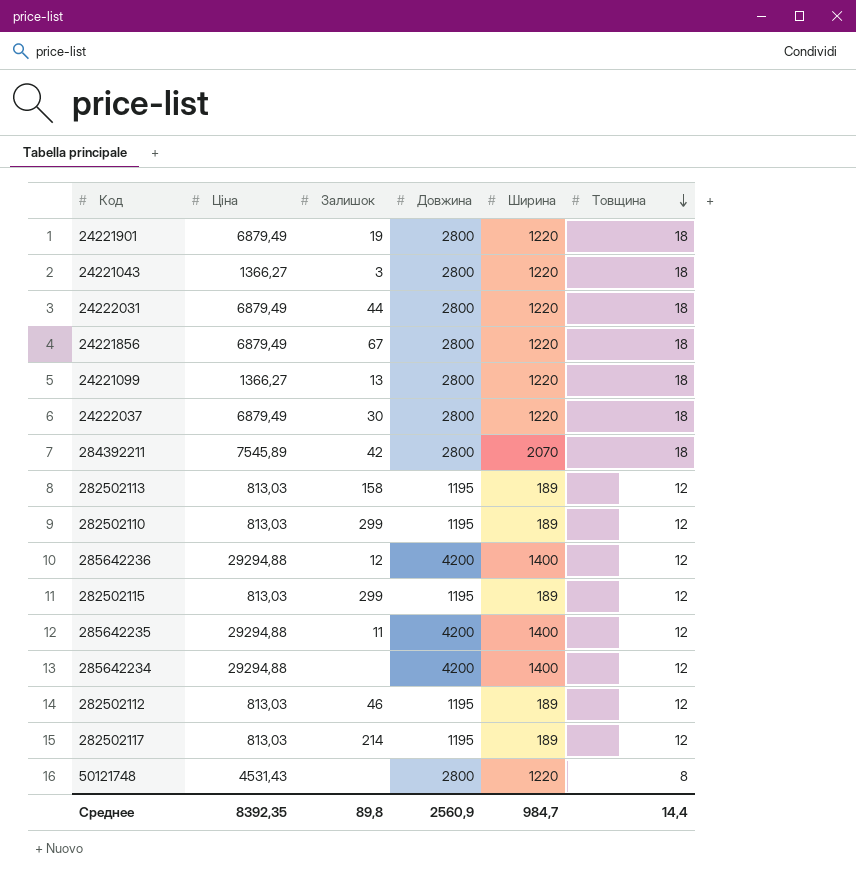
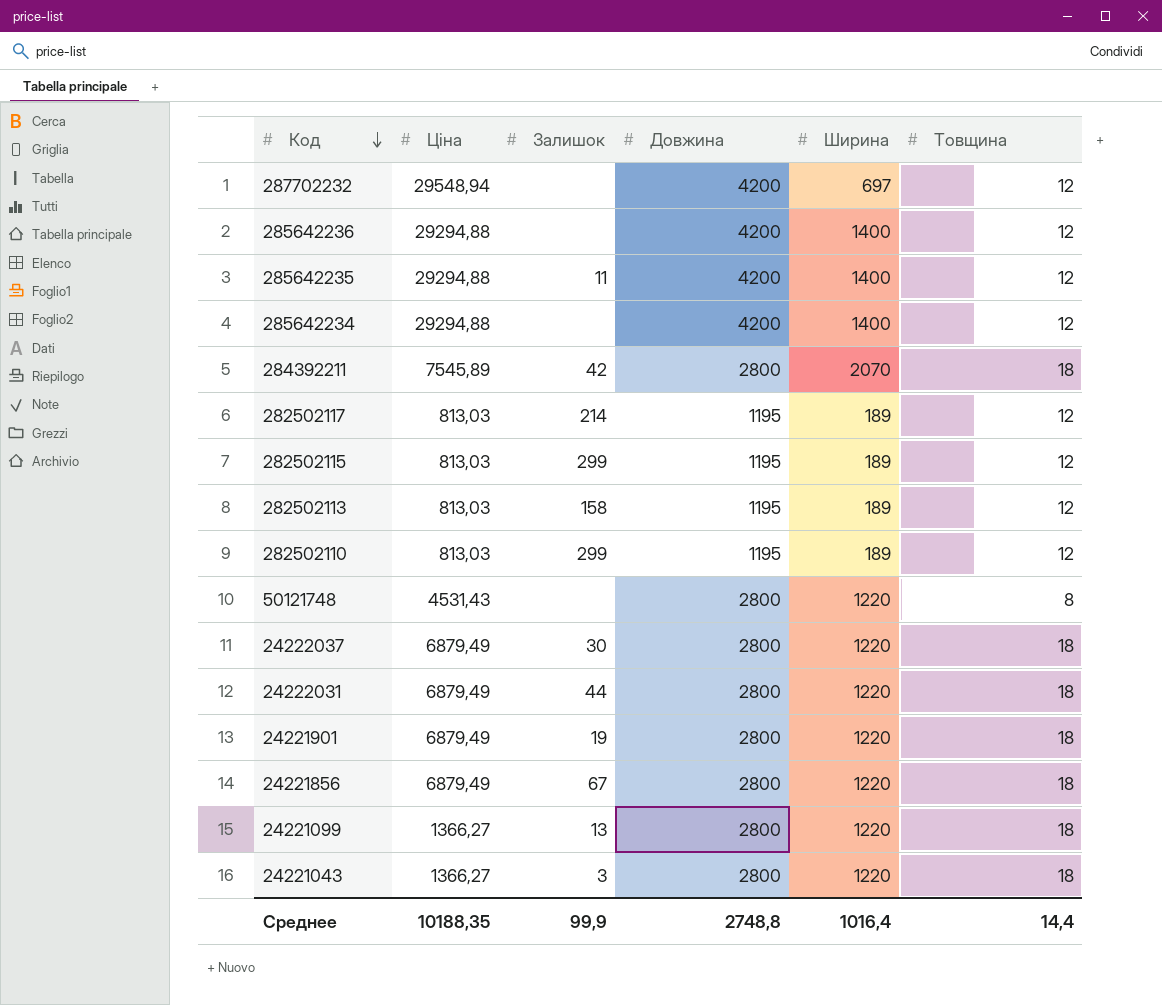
row order: Товщина descending -> Код descending
row 282502112: 813,03 | 46 | 1195 | 189 | 12 -> none
row 287702232: none -> 29548,94 | none | 4200 | 697 | 12
285642236 | Залишок: 12 -> none
Среднее | Ціна: 8392,35 -> 10188,35
Среднее | Залишок: 89,8 -> 99,9
Среднее | Довжина: 2560,9 -> 2748,8
Среднее | Ширина: 984,7 -> 1016,4

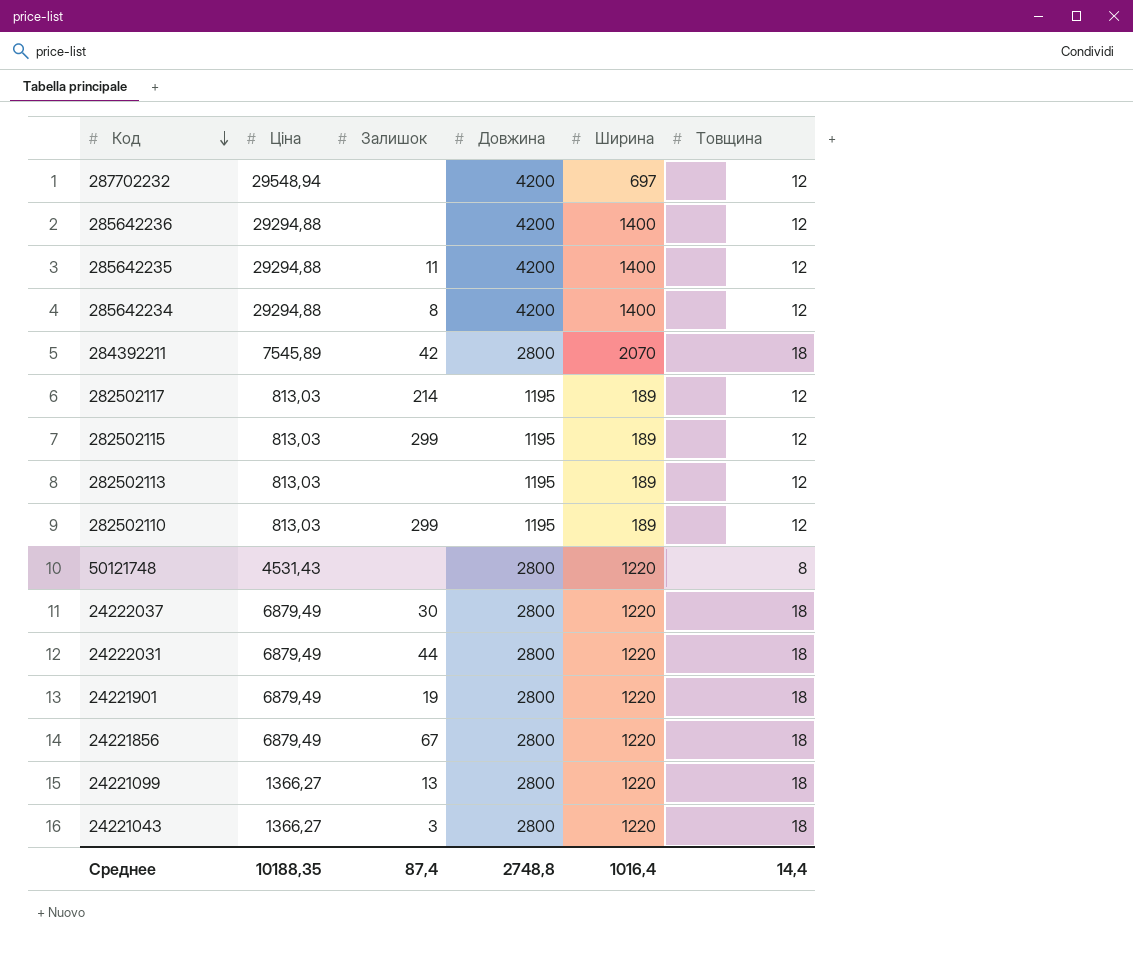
285642234 | Залишок: none -> 8
282502113 | Залишок: 158 -> none
Среднее | Залишок: 99,9 -> 87,4

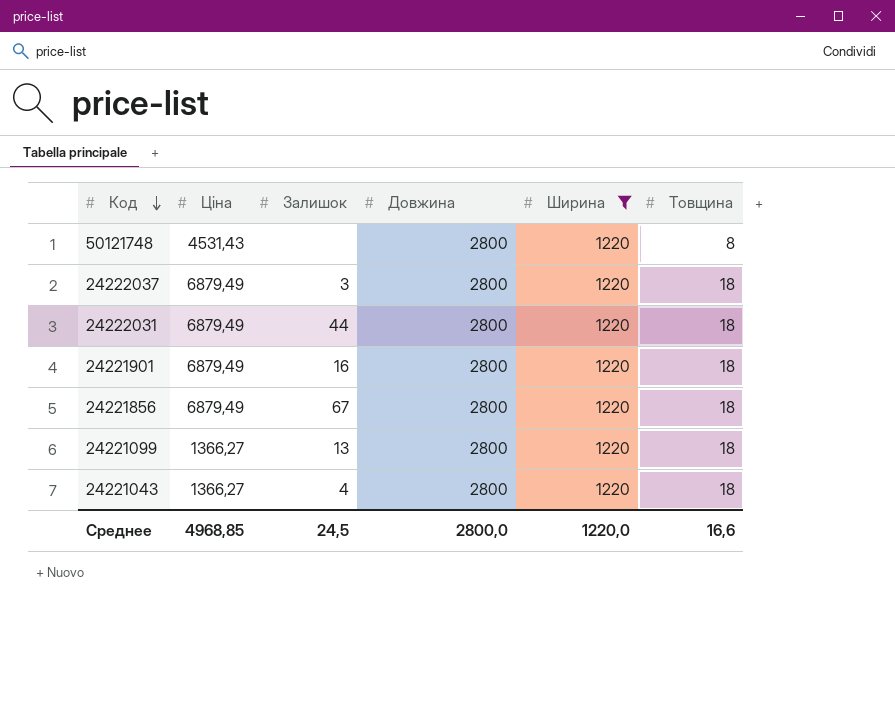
filter: none -> Ширина = 1220
24222037 | Залишок: 30 -> 3
24221901 | Залишок: 19 -> 16
24221043 | Залишок: 3 -> 4
Среднее | Ціна: 10188,35 -> 4968,85
Среднее | Залишок: 87,4 -> 24,5
Среднее | Довжина: 2748,8 -> 2800,0
Среднее | Ширина: 1016,4 -> 1220,0
Среднее | Товщина: 14,4 -> 16,6

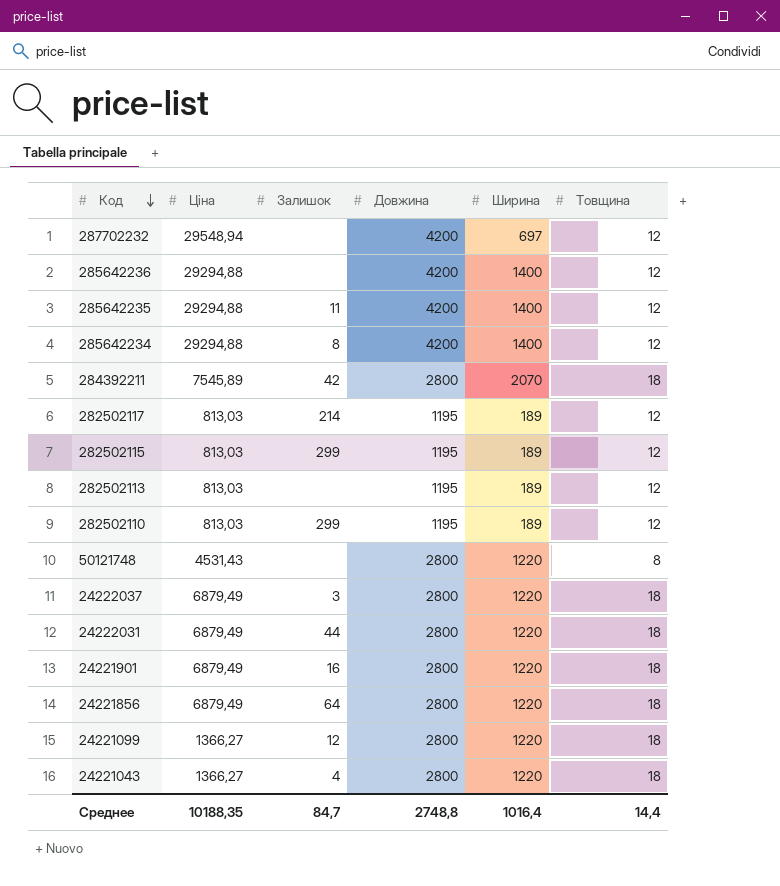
filter: Ширина = 1220 -> none
24221856 | Залишок: 67 -> 64
24221099 | Залишок: 13 -> 12
Среднее | Ціна: 4968,85 -> 10188,35
Среднее | Залишок: 24,5 -> 84,7
Среднее | Довжина: 2800,0 -> 2748,8
Среднее | Ширина: 1220,0 -> 1016,4
Среднее | Товщина: 16,6 -> 14,4

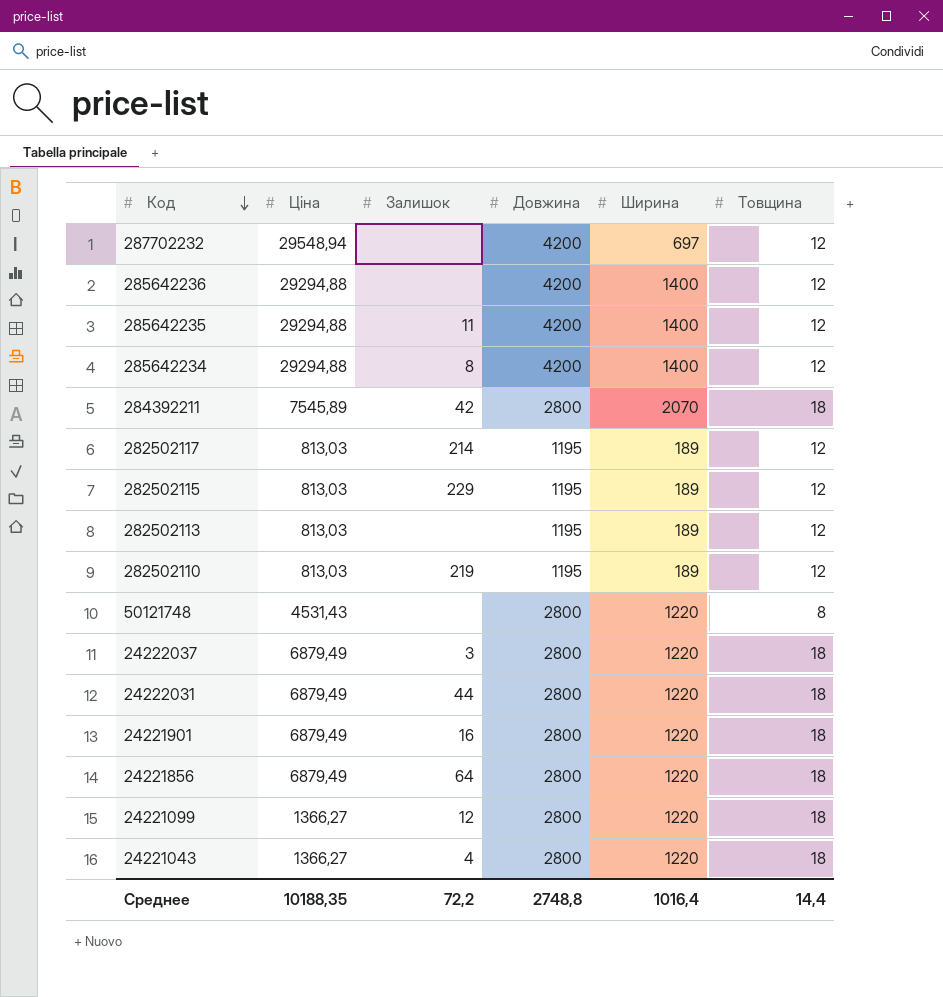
282502115 | Залишок: 299 -> 229
282502110 | Залишок: 299 -> 219
Среднее | Залишок: 84,7 -> 72,2

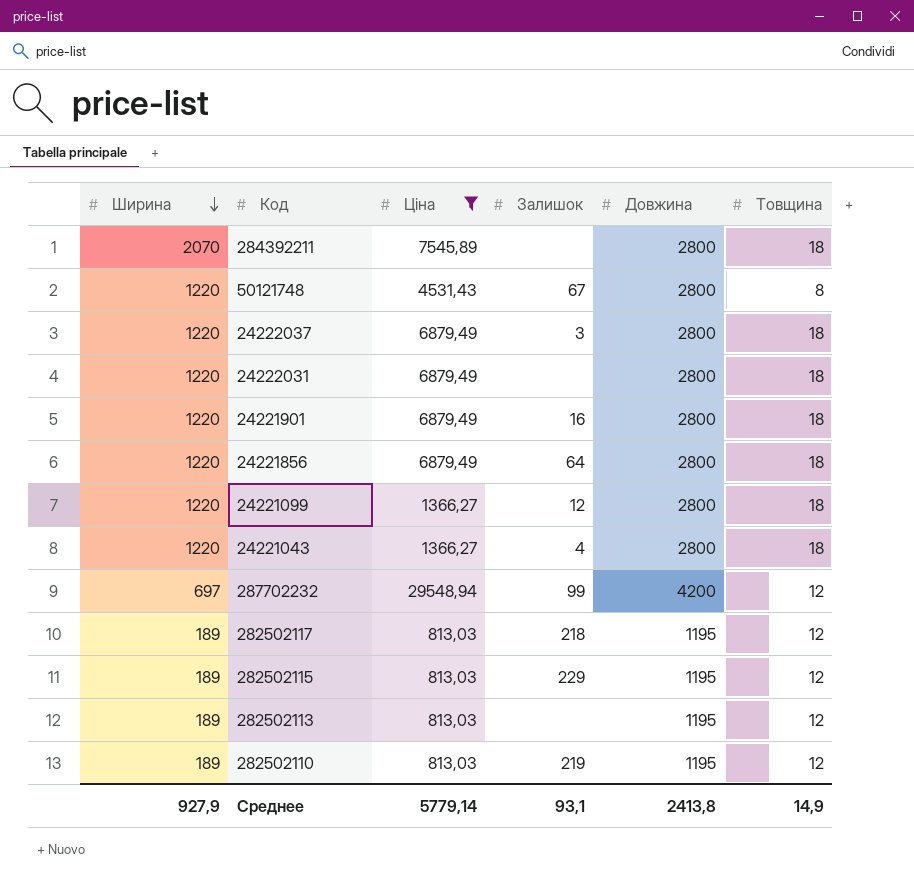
filter: none -> Ціна != 29294,88
row order: Код descending -> Ширина descending
column Ширина | position: 5 -> 1
284392211 | Залишок: 42 -> none
50121748 | Залишок: none -> 67
24222031 | Залишок: 44 -> none
287702232 | Залишок: none -> 99
282502117 | Залишок: 214 -> 218
Среднее | Ширина: 1016,4 -> 927,9
Среднее | Ціна: 10188,35 -> 5779,14
Среднее | Залишок: 72,2 -> 93,1
Среднее | Довжина: 2748,8 -> 2413,8
Среднее | Товщина: 14,4 -> 14,9

